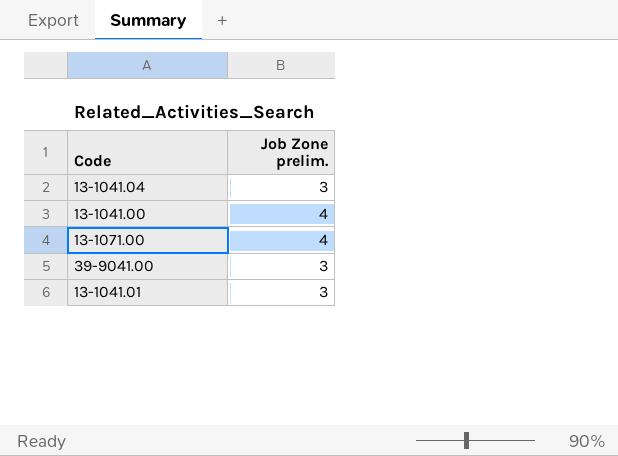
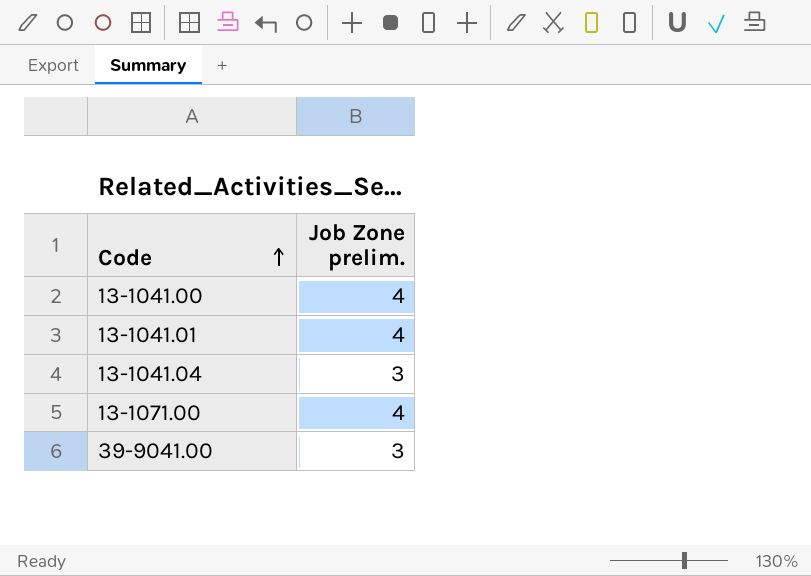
row order: none -> Code ascending
13-1041.01 | Job Zone prelim.: 3 -> 4

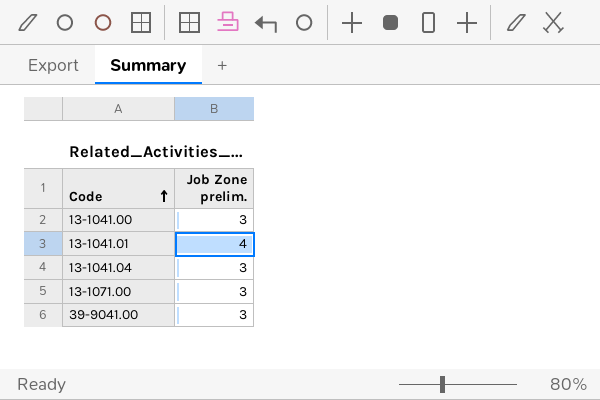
13-1041.00 | Job Zone prelim.: 4 -> 3
13-1071.00 | Job Zone prelim.: 4 -> 3

